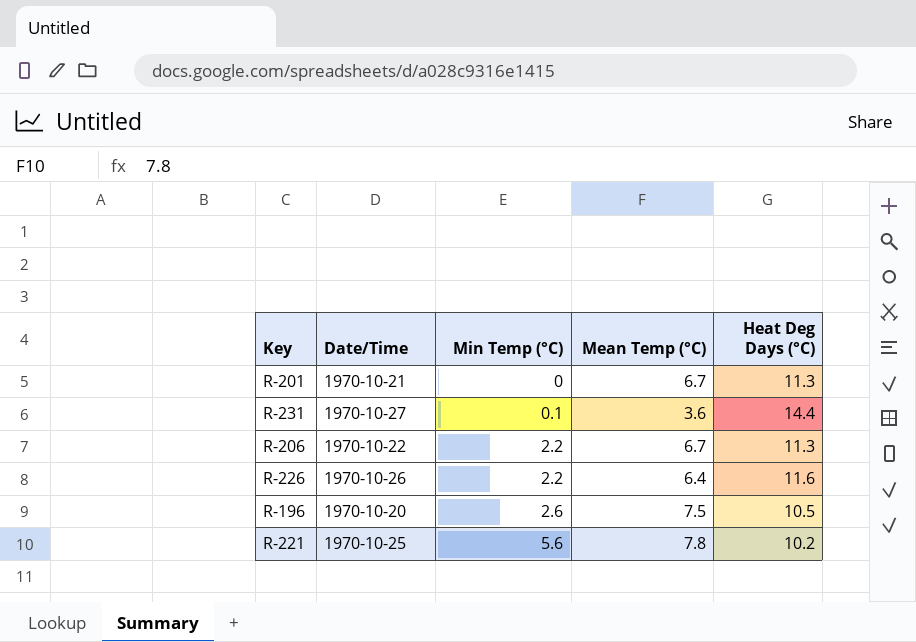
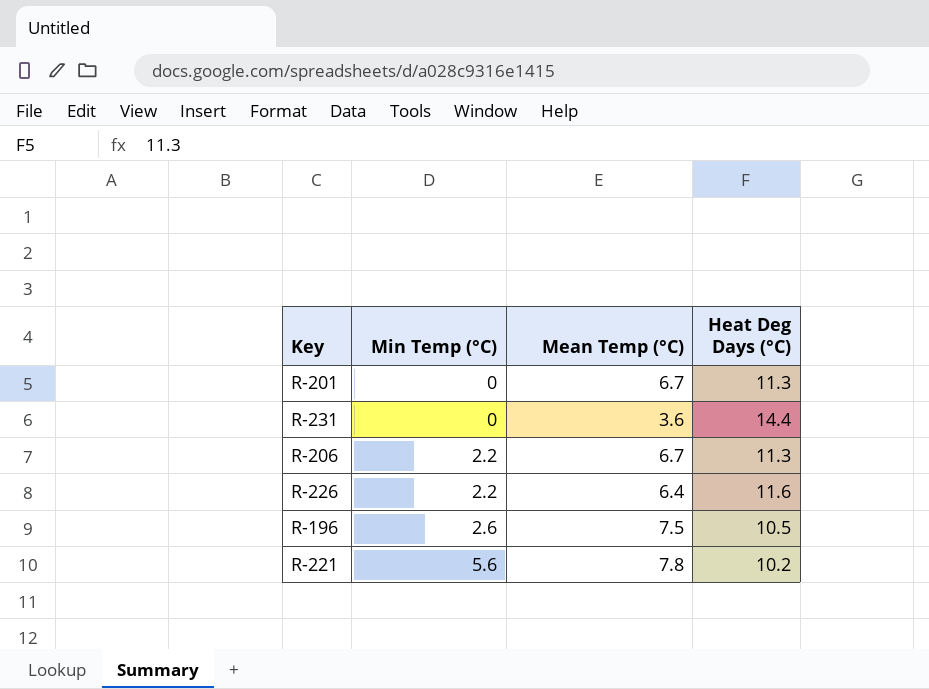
column Date/Time | position: 2 -> none
R-231 | Min Temp (°C): 0.1 -> 0

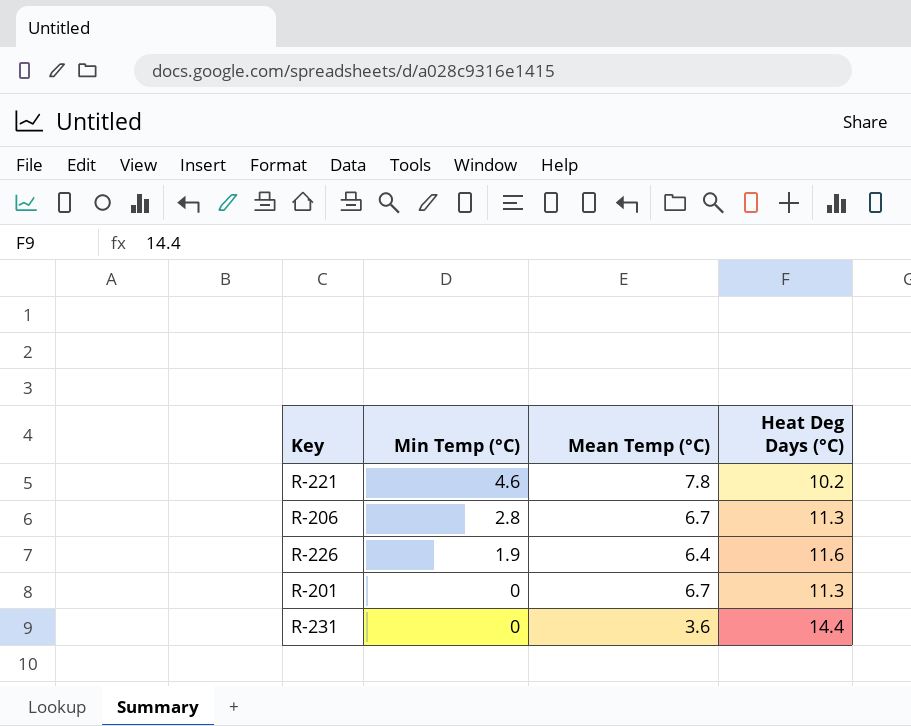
row order: Min Temp (°C) ascending -> Min Temp (°C) descending
row R-196: 2.6 | 7.5 | 10.5 -> none
R-221 | Min Temp (°C): 5.6 -> 4.6
R-206 | Min Temp (°C): 2.2 -> 2.8
R-226 | Min Temp (°C): 2.2 -> 1.9

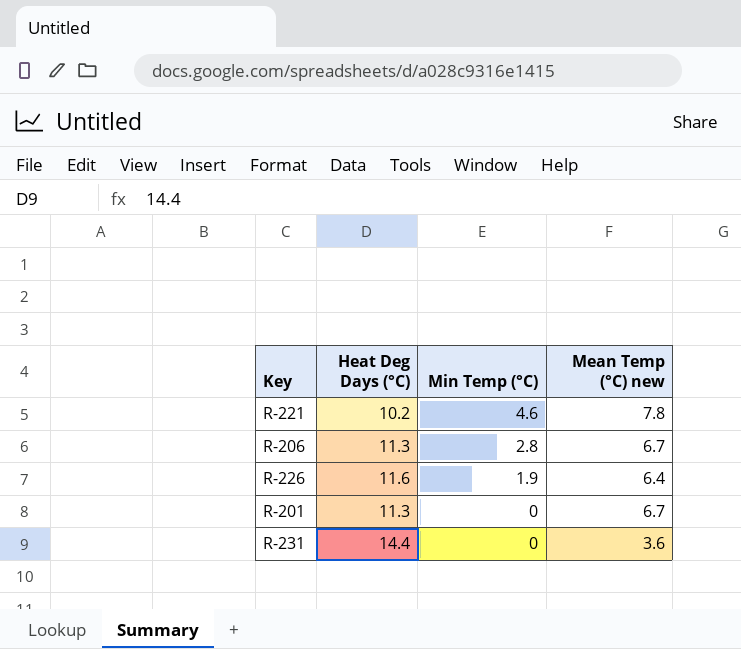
column Heat Deg Days (°C) | position: 4 -> 2
column name: Mean Temp (°C) -> Mean Temp (°C) new

